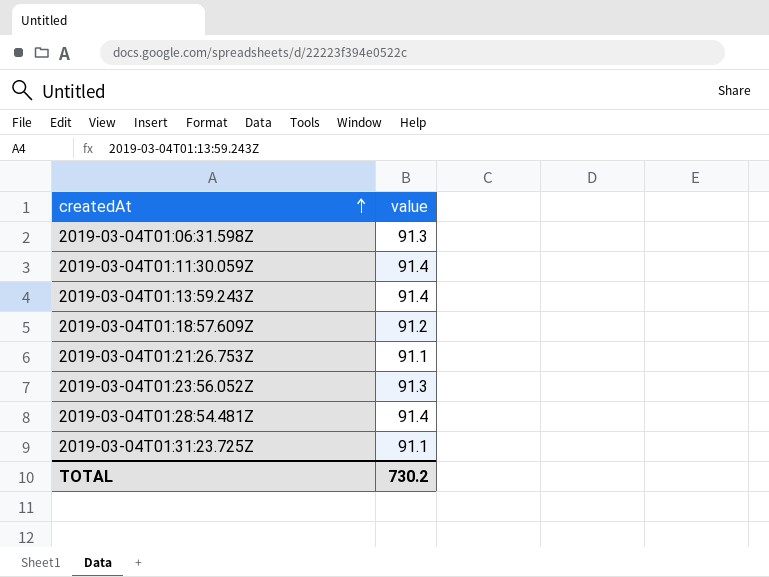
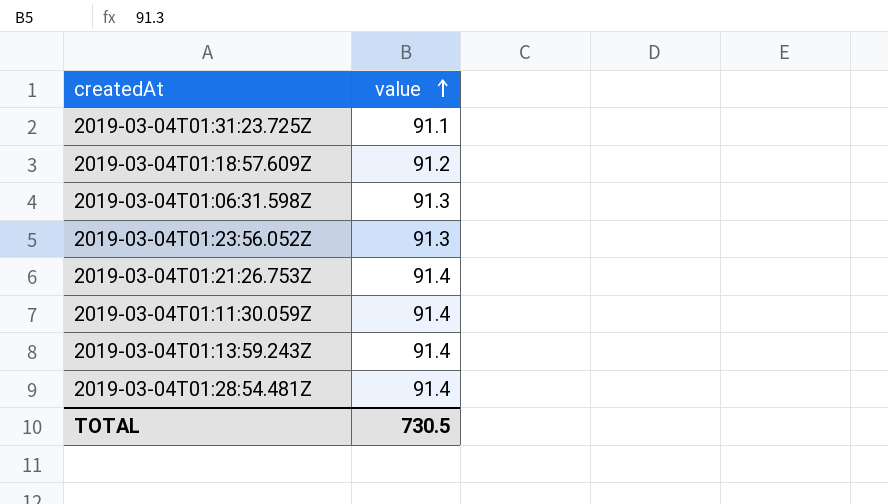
row order: createdAt ascending -> value ascending
2019-03-04T01:21:26.753Z | value: 91.1 -> 91.4
TOTAL | value: 730.2 -> 730.5

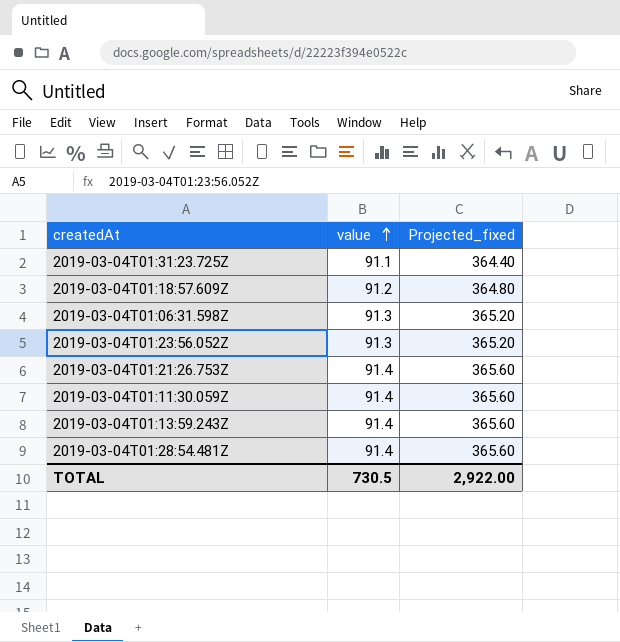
column Projected_fixed | formula: none -> [value] * 4

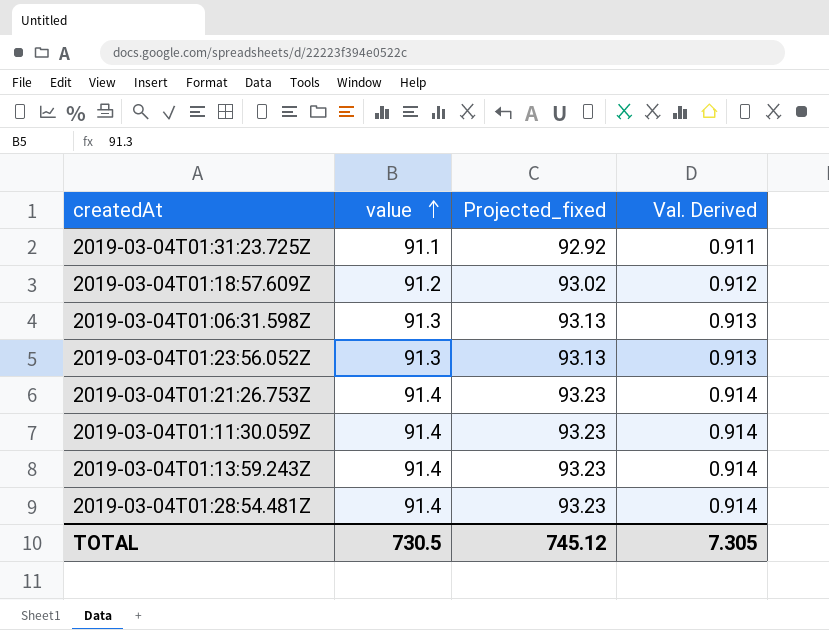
column Projected_fixed | formula: [value] * 4 -> [value] * 1.02
column Val. Derived | formula: none -> [value] * 0.01
TOTAL | Projected_fixed: 2,922.00 -> 745.12

